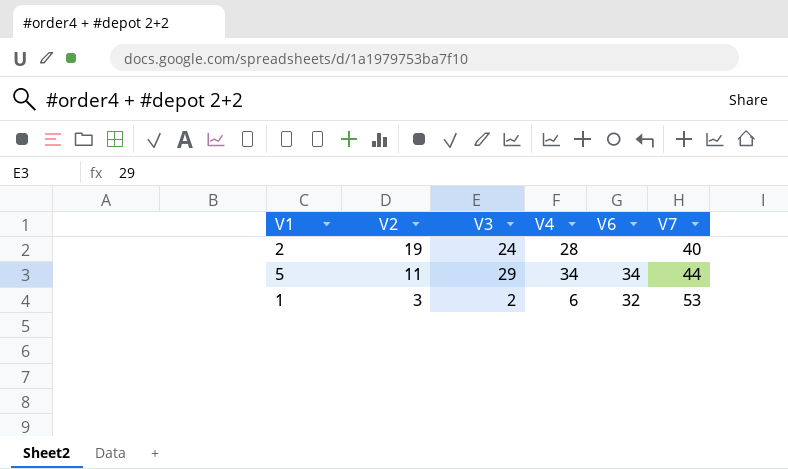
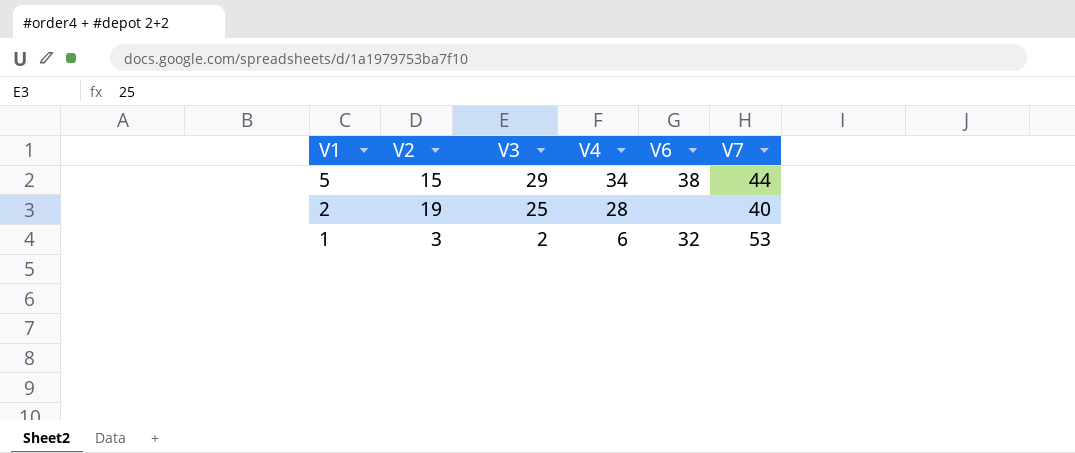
row order: V2 descending -> V1 descending
5 | V2: 11 -> 15
5 | V6: 34 -> 38
2 | V3: 24 -> 25

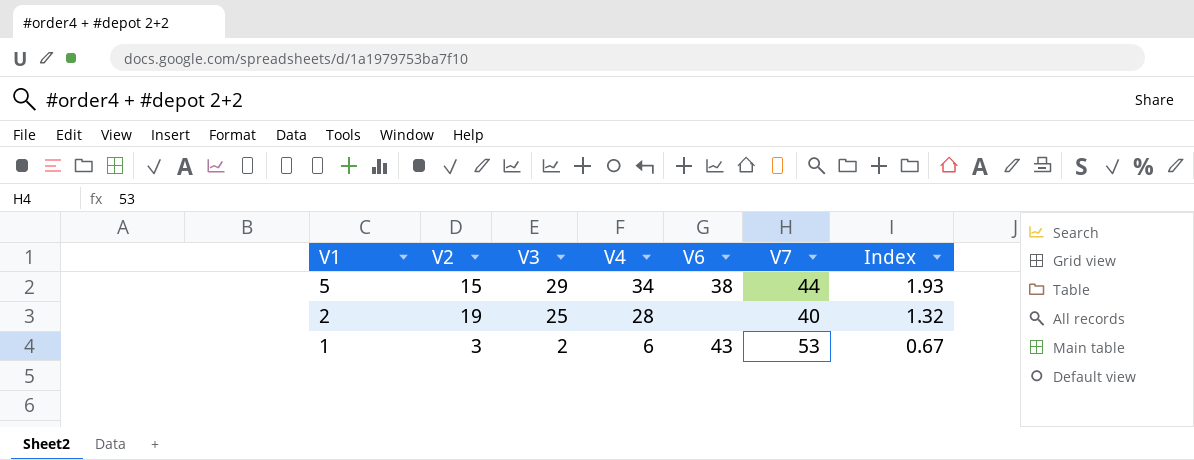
column Index | formula: none -> [V3] / [V2]
1 | V6: 32 -> 43

